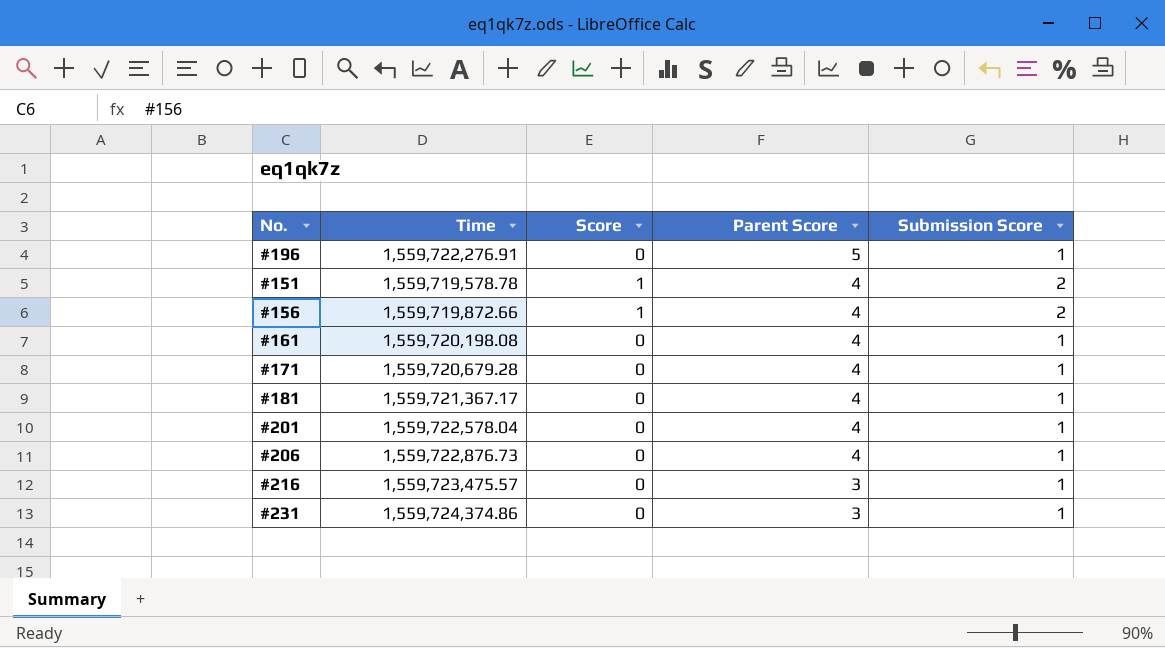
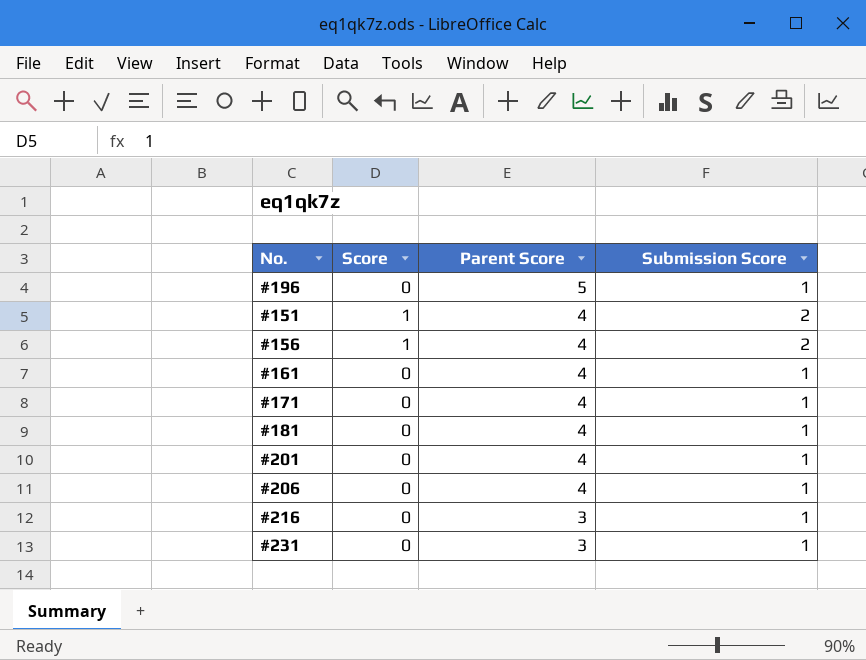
column Time | position: 2 -> none

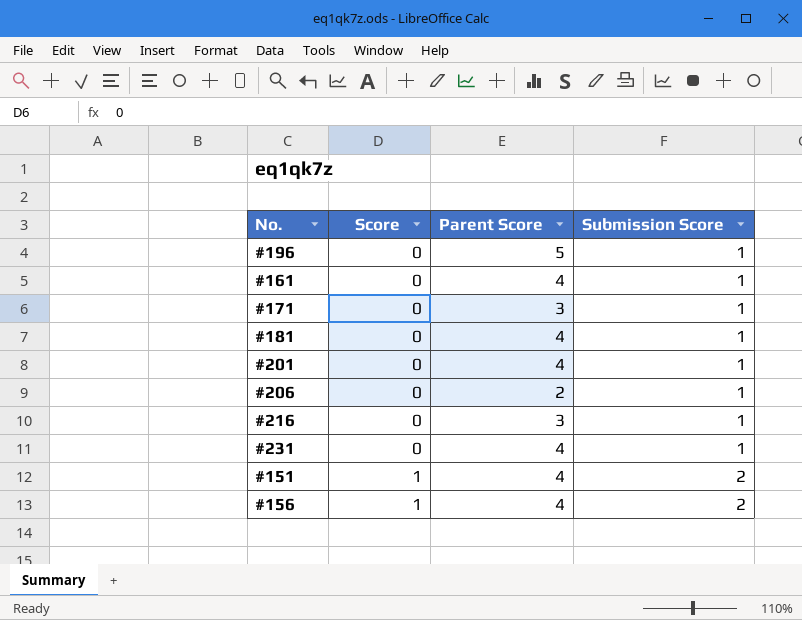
row order: Parent Score descending -> Score ascending
#171 | Parent Score: 4 -> 3
#206 | Parent Score: 4 -> 2
#231 | Parent Score: 3 -> 4

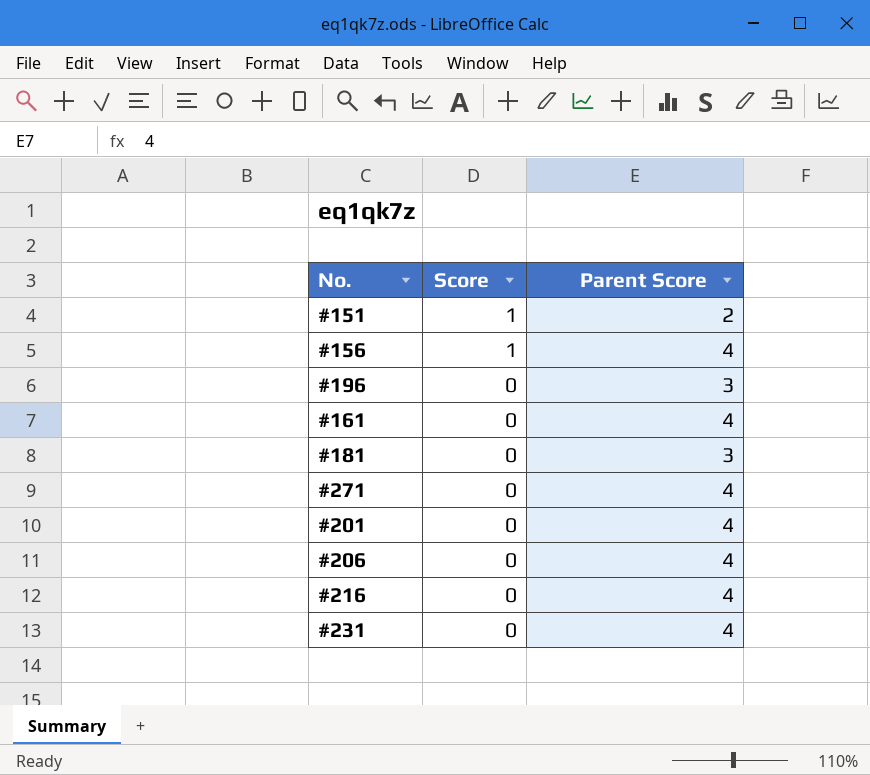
row order: Score ascending -> Score descending
column Submission Score | position: 4 -> none
row #171: 0 | 3 | 1 -> none
#151 | Parent Score: 4 -> 2
#196 | Parent Score: 5 -> 3
#181 | Parent Score: 4 -> 3
row #271: none -> 0 | 4
#206 | Parent Score: 2 -> 4
#216 | Parent Score: 3 -> 4

